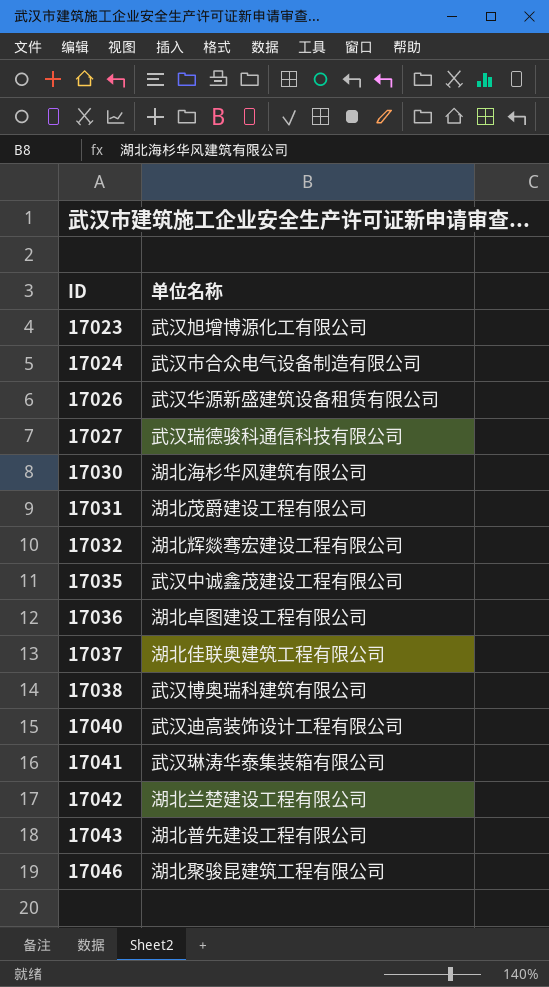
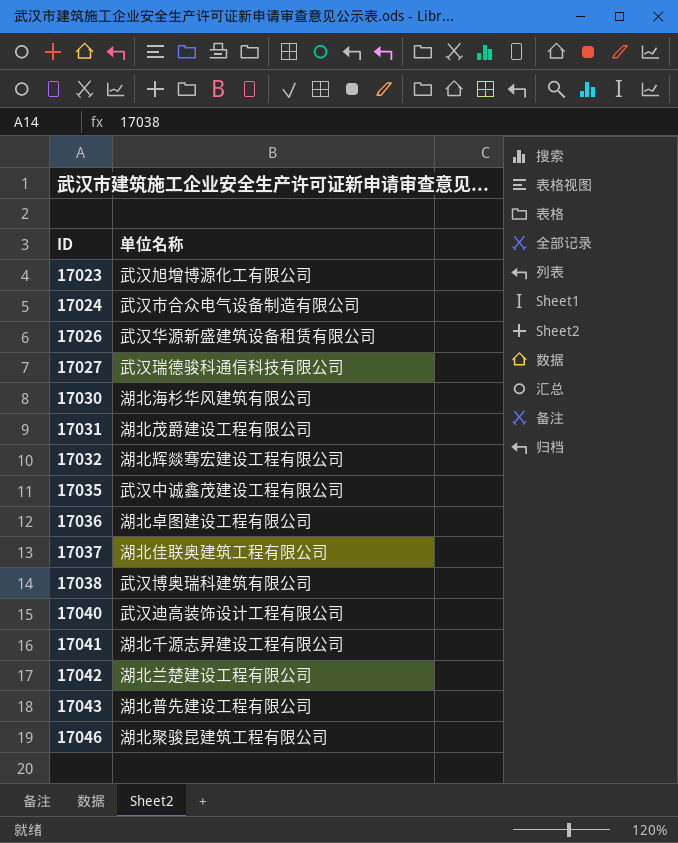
17041 | 单位名称: 武汉琳涛华泰集装箱有限公司 -> 湖北千源志昇建设工程有限公司

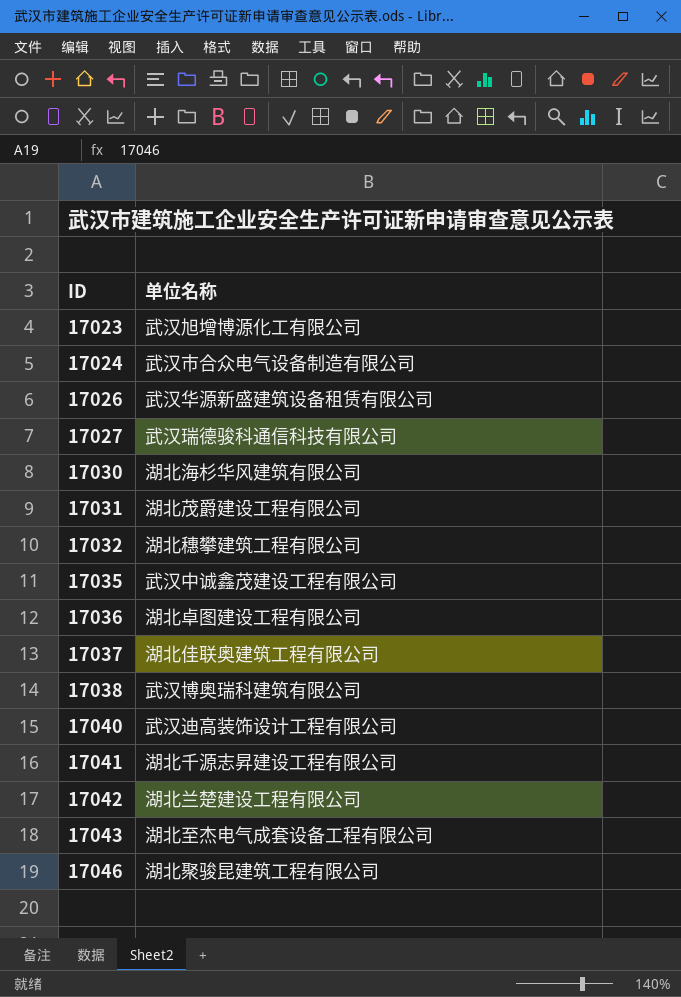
17032 | 单位名称: 湖北辉燚骞宏建设工程有限公司 -> 湖北穗攀建筑工程有限公司
17043 | 单位名称: 湖北普先建设工程有限公司 -> 湖北至杰电气成套设备工程有限公司

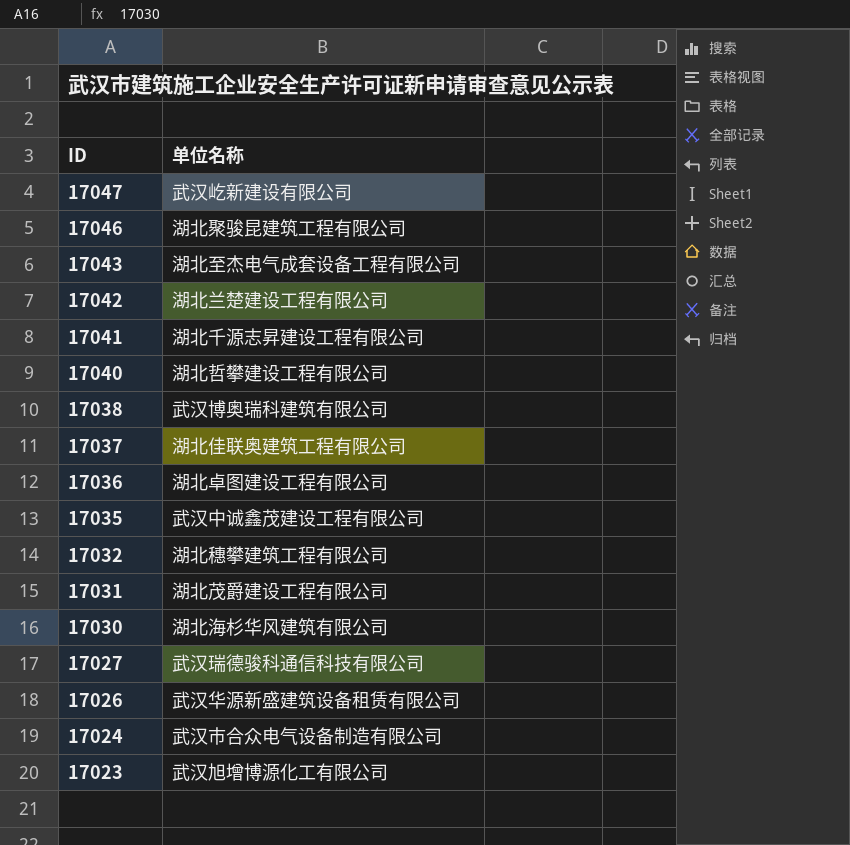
row order: ID ascending -> ID descending
row 17047: none -> 武汉屹新建设有限公司
17040 | 单位名称: 武汉迪高装饰设计工程有限公司 -> 湖北哲攀建设工程有限公司

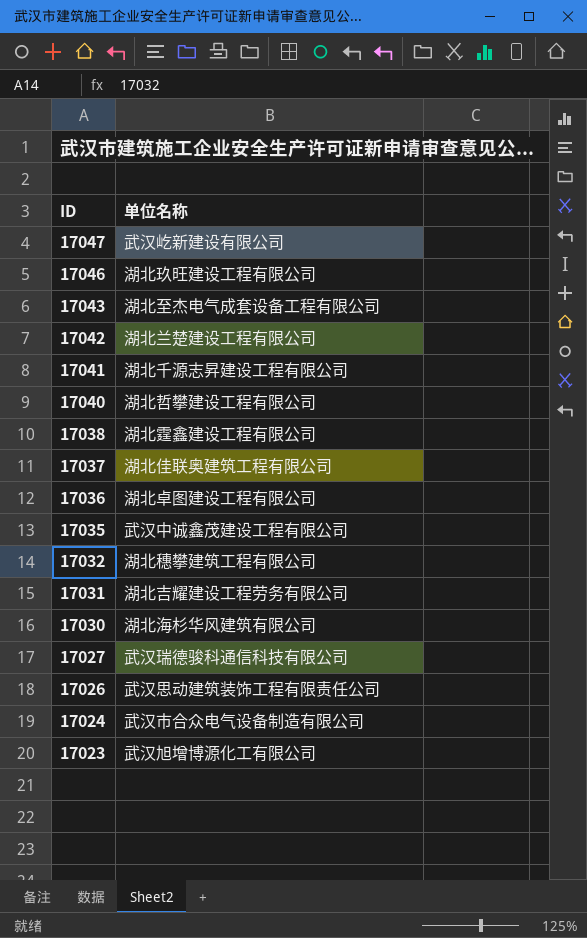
17046 | 单位名称: 湖北聚骏昆建筑工程有限公司 -> 湖北玖旺建设工程有限公司
17038 | 单位名称: 武汉博奥瑞科建筑有限公司 -> 湖北霆鑫建设工程有限公司
17031 | 单位名称: 湖北茂爵建设工程有限公司 -> 湖北吉耀建设工程劳务有限公司
17026 | 单位名称: 武汉华源新盛建筑设备租赁有限公司 -> 武汉思动建筑装饰工程有限责任公司

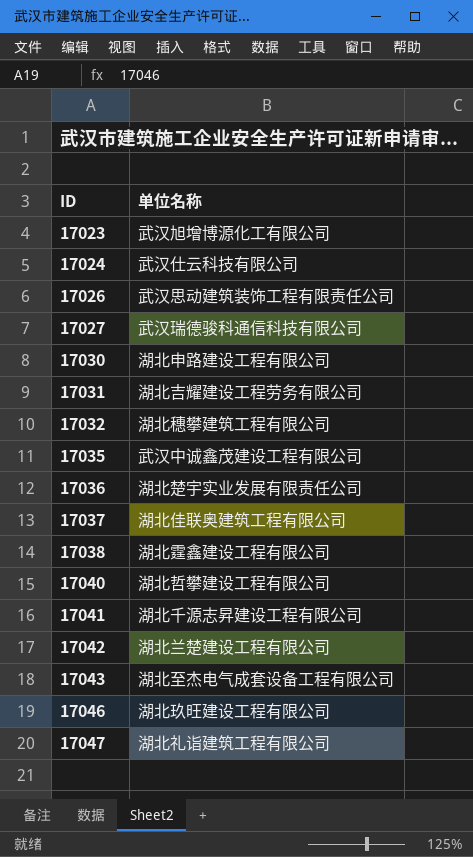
row order: ID descending -> ID ascending
17024 | 单位名称: 武汉市合众电气设备制造有限公司 -> 武汉仕云科技有限公司
17030 | 单位名称: 湖北海杉华风建筑有限公司 -> 湖北申路建设工程有限公司
17036 | 单位名称: 湖北卓图建设工程有限公司 -> 湖北楚宇实业发展有限责任公司
17047 | 单位名称: 武汉屹新建设有限公司 -> 湖北礼诣建筑工程有限公司

